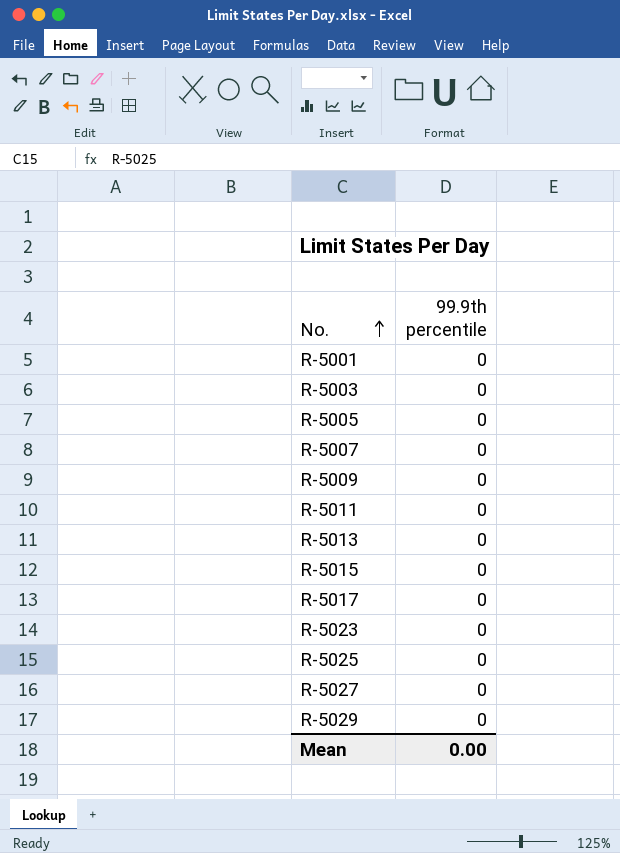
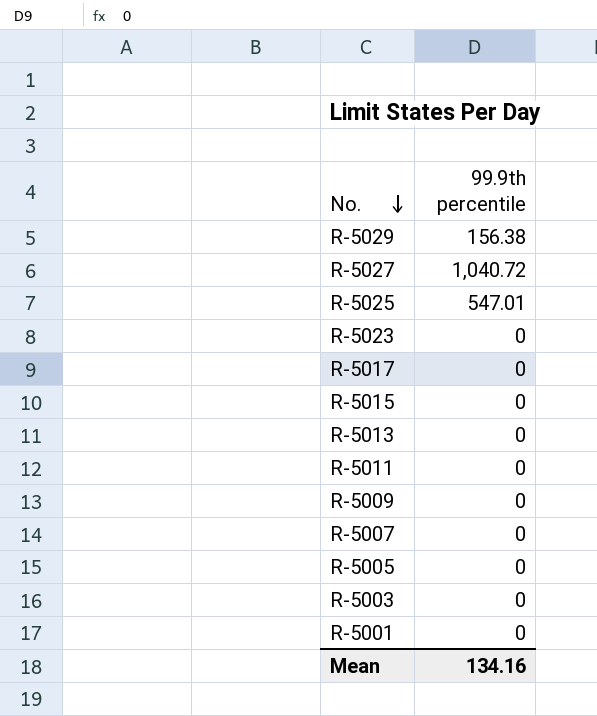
row order: No. ascending -> No. descending
R-5029 | 99.9th percentile: 0 -> 156.38
R-5027 | 99.9th percentile: 0 -> 1,040.72
R-5025 | 99.9th percentile: 0 -> 547.01
Mean | 99.9th percentile: 0.00 -> 134.16

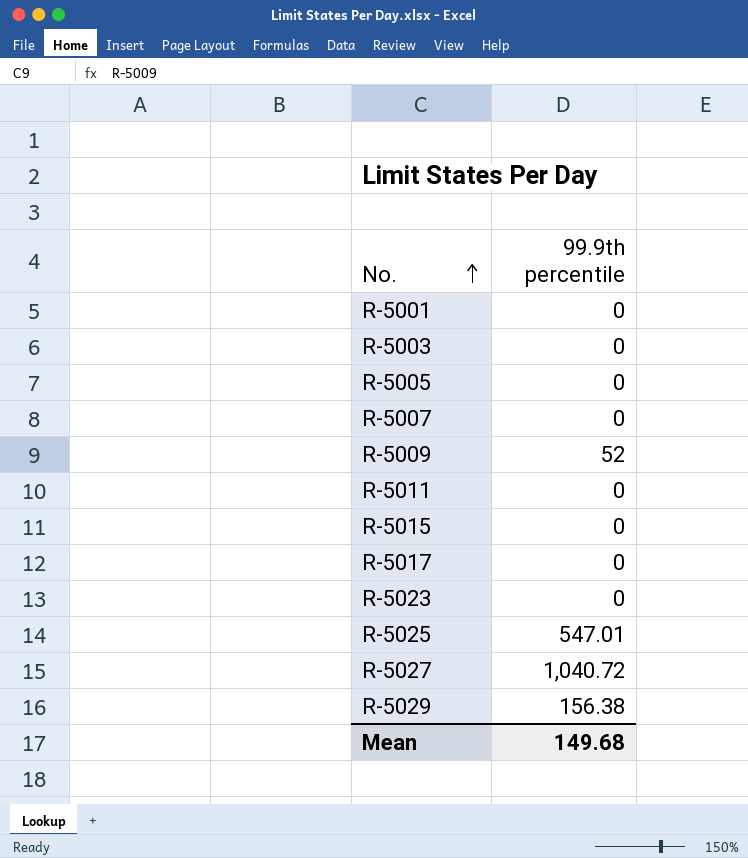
row order: No. descending -> No. ascending
row R-5013: 0 -> none
R-5009 | 99.9th percentile: 0 -> 52
Mean | 99.9th percentile: 134.16 -> 149.68

